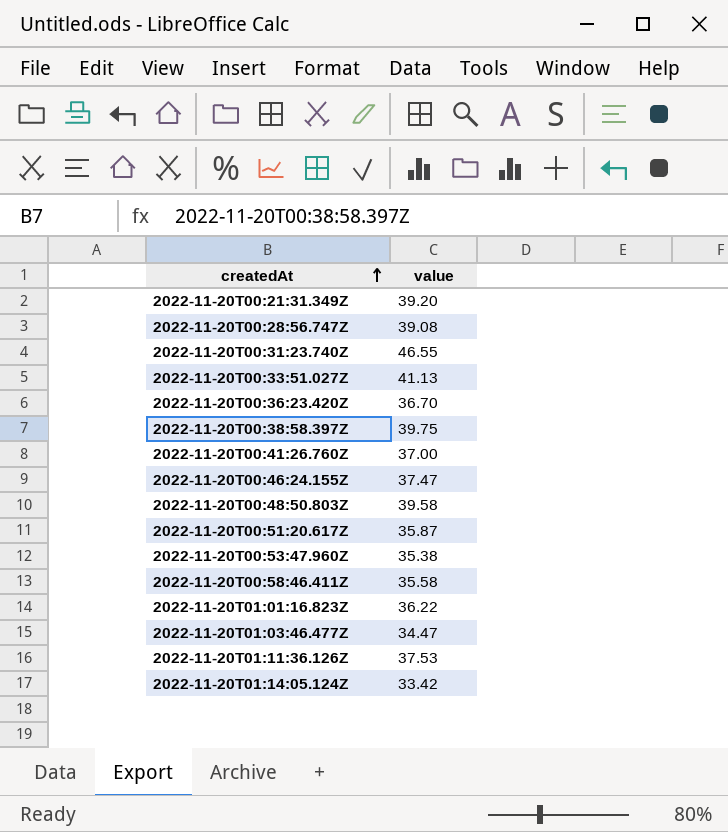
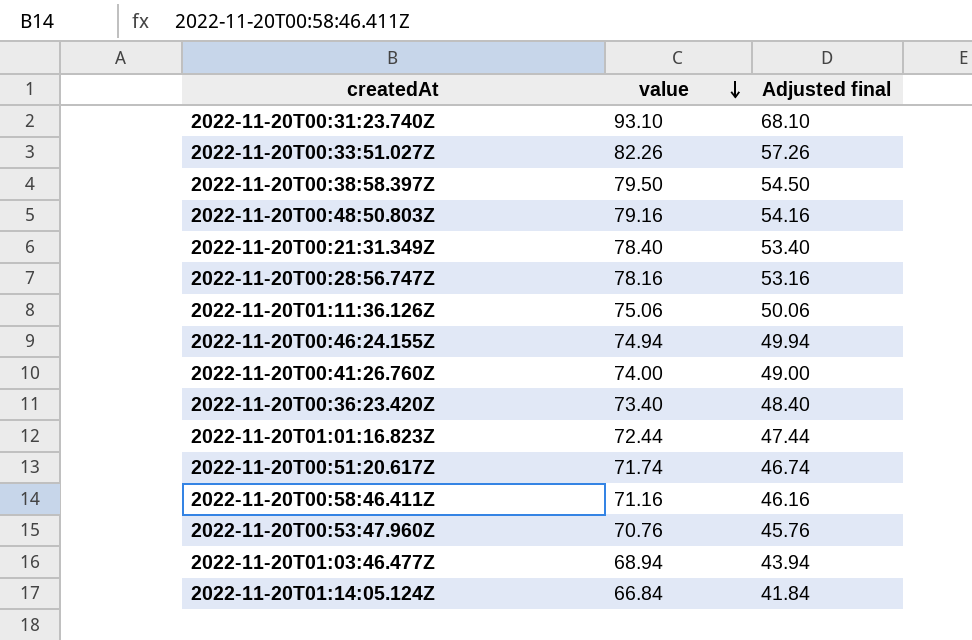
row order: createdAt ascending -> value descending
column Adjusted final | formula: none -> [value] - 25
2022-11-20T00:31:23.740Z | value: 46.55 -> 93.10
2022-11-20T00:33:51.027Z | value: 41.13 -> 82.26
2022-11-20T00:38:58.397Z | value: 39.75 -> 79.50
2022-11-20T00:48:50.803Z | value: 39.58 -> 79.16
2022-11-20T00:21:31.349Z | value: 39.20 -> 78.40
2022-11-20T00:28:56.747Z | value: 39.08 -> 78.16
2022-11-20T01:11:36.126Z | value: 37.53 -> 75.06
2022-11-20T00:46:24.155Z | value: 37.47 -> 74.94
2022-11-20T00:41:26.760Z | value: 37.00 -> 74.00
2022-11-20T00:36:23.420Z | value: 36.70 -> 73.40
2022-11-20T01:01:16.823Z | value: 36.22 -> 72.44
2022-11-20T00:51:20.617Z | value: 35.87 -> 71.74
2022-11-20T00:58:46.411Z | value: 35.58 -> 71.16
2022-11-20T00:53:47.960Z | value: 35.38 -> 70.76
2022-11-20T01:03:46.477Z | value: 34.47 -> 68.94
2022-11-20T01:14:05.124Z | value: 33.42 -> 66.84

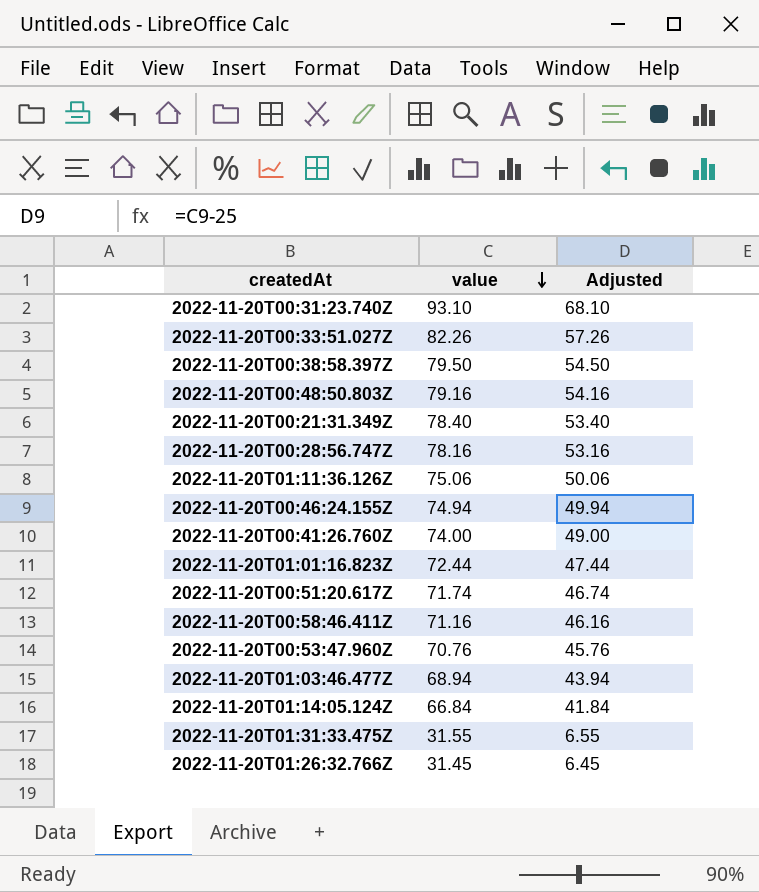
column name: Adjusted final -> Adjusted
row 2022-11-20T00:36:23.420Z: 73.40 | 48.40 -> none
row 2022-11-20T01:31:33.475Z: none -> 31.55 | 6.55
row 2022-11-20T01:26:32.766Z: none -> 31.45 | 6.45

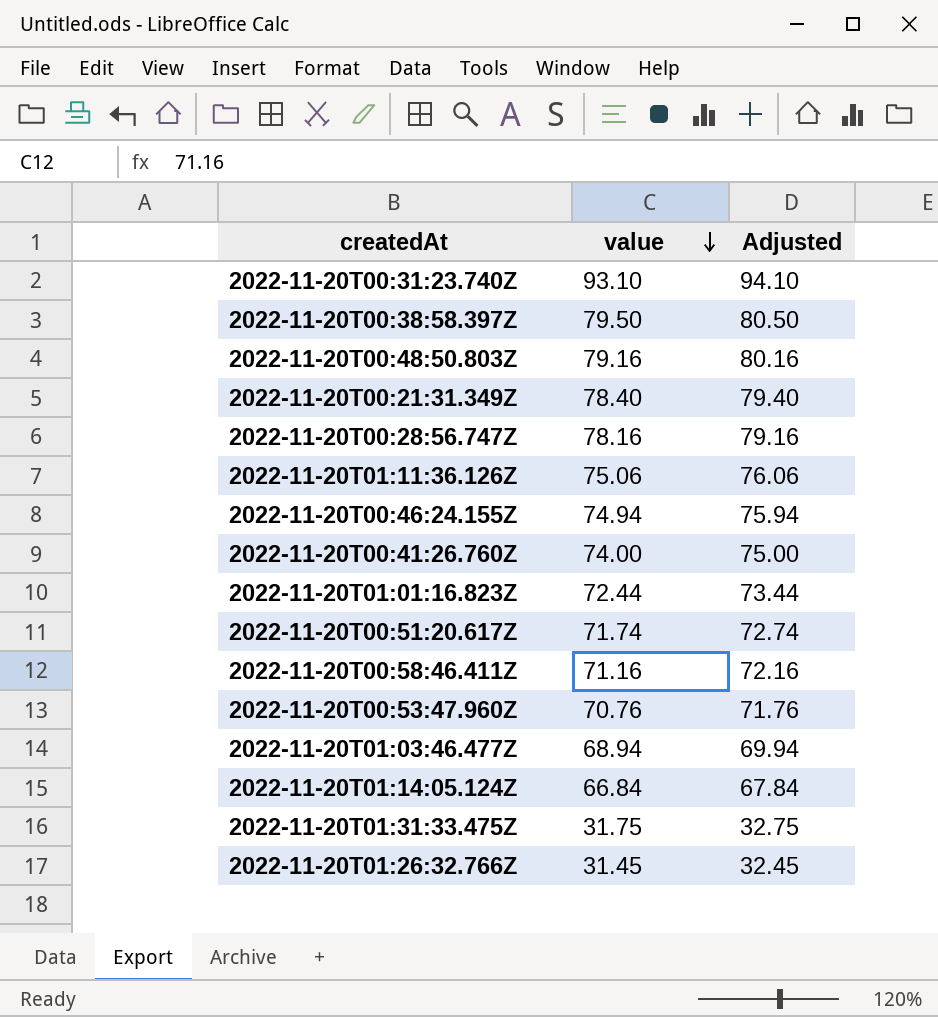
column Adjusted | formula: [value] - 25 -> [value] + 1
row 2022-11-20T00:33:51.027Z: 82.26 | 57.26 -> none
2022-11-20T01:31:33.475Z | value: 31.55 -> 31.75

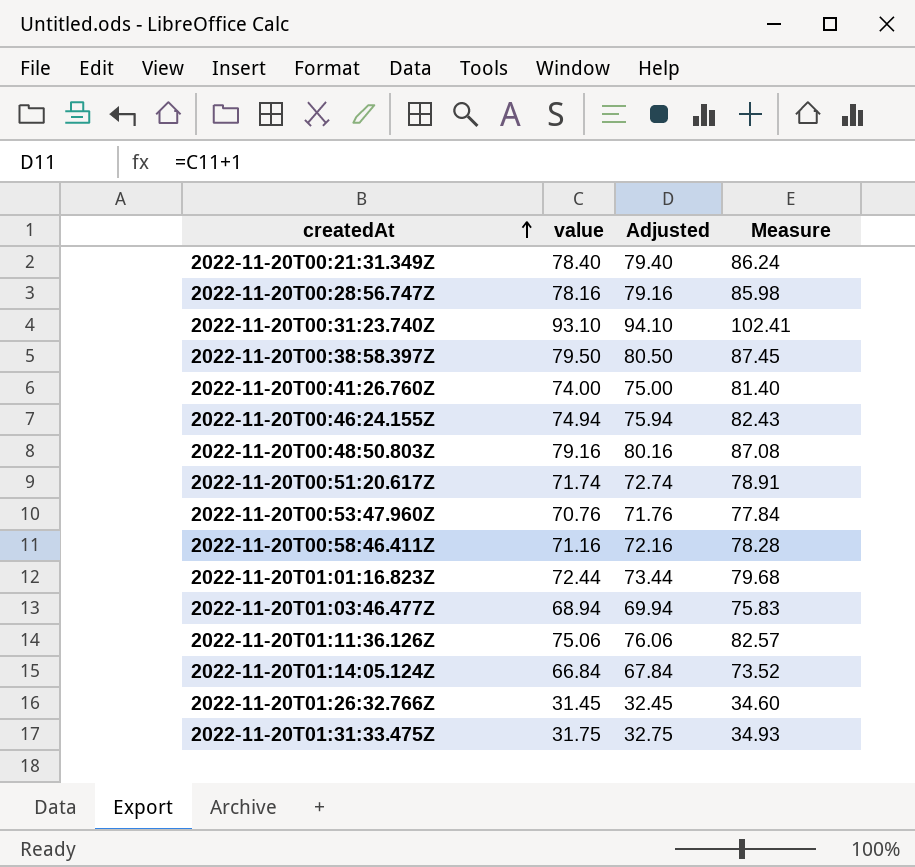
row order: value descending -> createdAt ascending
column Measure | formula: none -> [value] * 1.1

